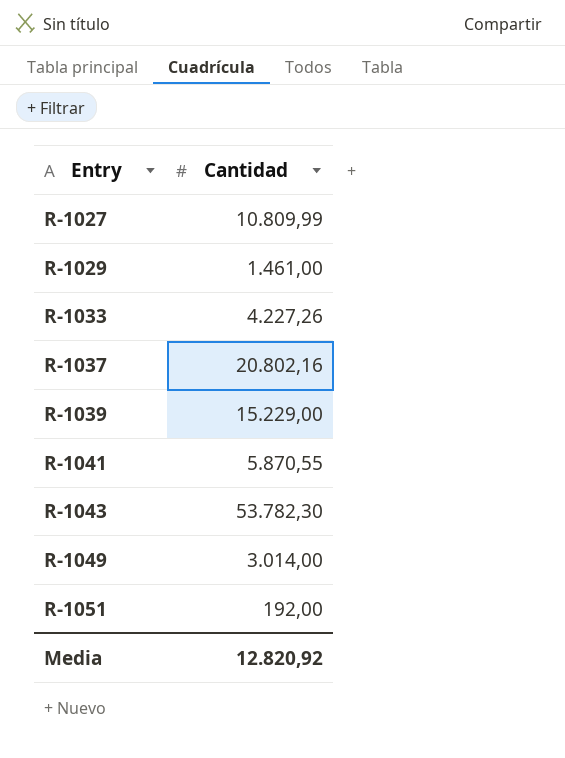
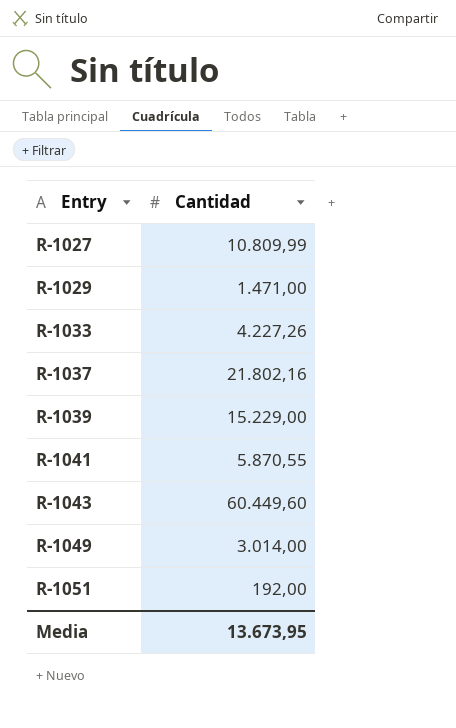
R-1029 | Cantidad: 1.461,00 -> 1.471,00
R-1037 | Cantidad: 20.802,16 -> 21.802,16
R-1043 | Cantidad: 53.782,30 -> 60.449,60
Media | Cantidad: 12.820,92 -> 13.673,95

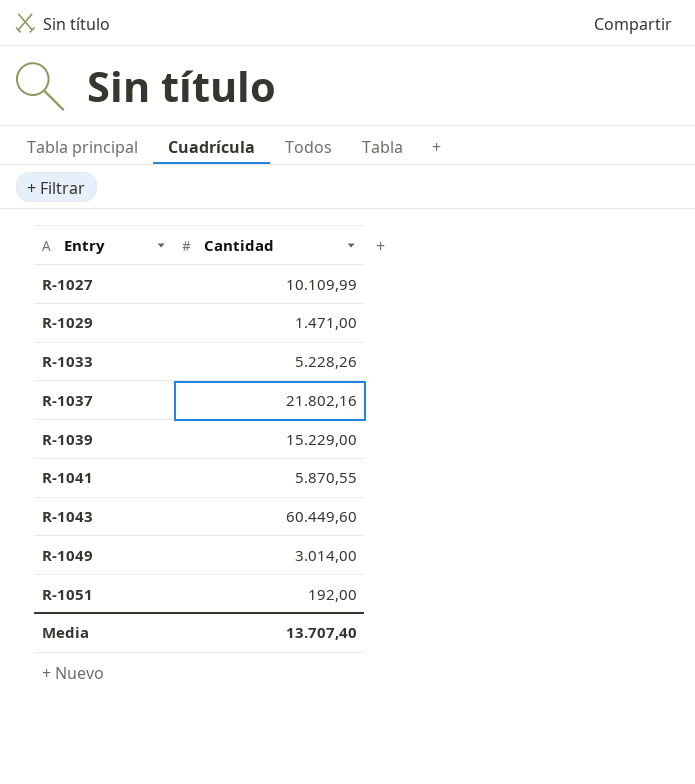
R-1027 | Cantidad: 10.809,99 -> 10.109,99
R-1033 | Cantidad: 4.227,26 -> 5.228,26
Media | Cantidad: 13.673,95 -> 13.707,40

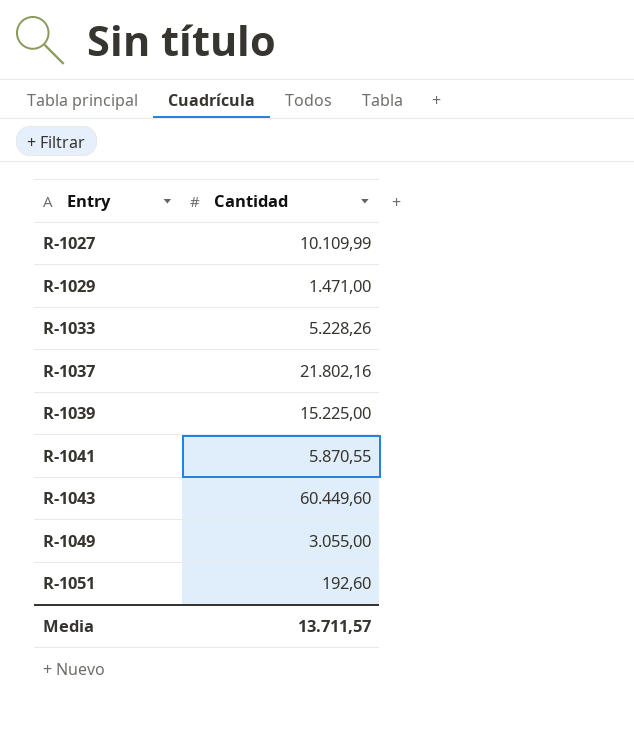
R-1039 | Cantidad: 15.229,00 -> 15.225,00
R-1049 | Cantidad: 3.014,00 -> 3.055,00
R-1051 | Cantidad: 192,00 -> 192,60
Media | Cantidad: 13.707,40 -> 13.711,57

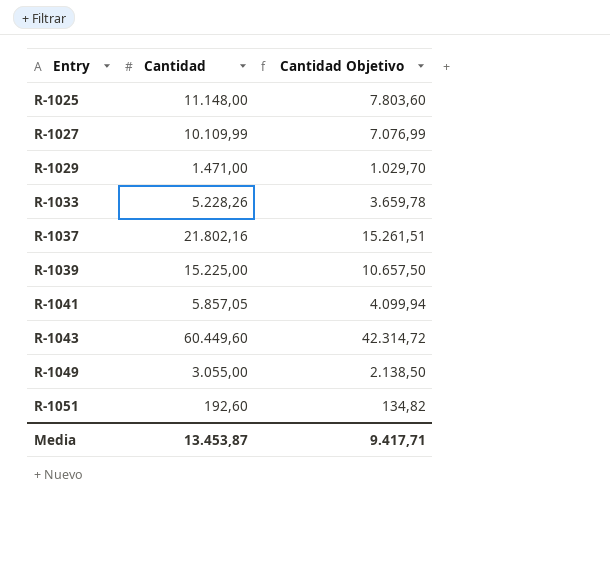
column Cantidad Objetivo | formula: none -> [Cantidad] * 0,7
row R-1025: none -> 11.148,00 | 7.803,60
R-1041 | Cantidad: 5.870,55 -> 5.857,05
Media | Cantidad: 13.711,57 -> 13.453,87

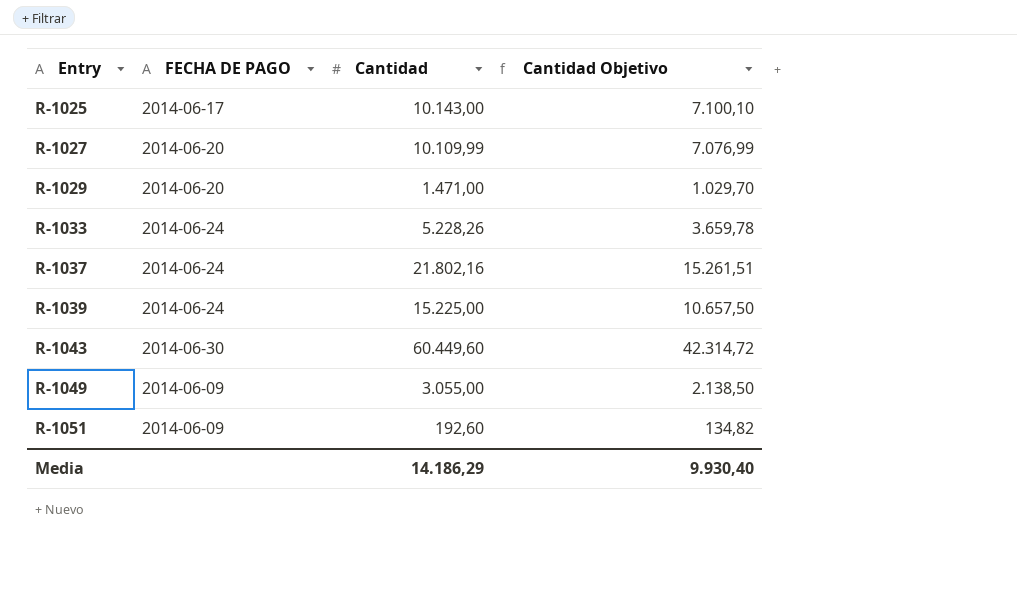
column FECHA DE PAGO | position: none -> 2
row R-1041: 5.857,05 | 4.099,94 -> none
R-1025 | Cantidad: 11.148,00 -> 10.143,00
R-1025 | Cantidad Objetivo: 7.803,60 -> 7.100,10
Media | Cantidad: 13.453,87 -> 14.186,29
Media | Cantidad Objetivo: 9.417,71 -> 9.930,40

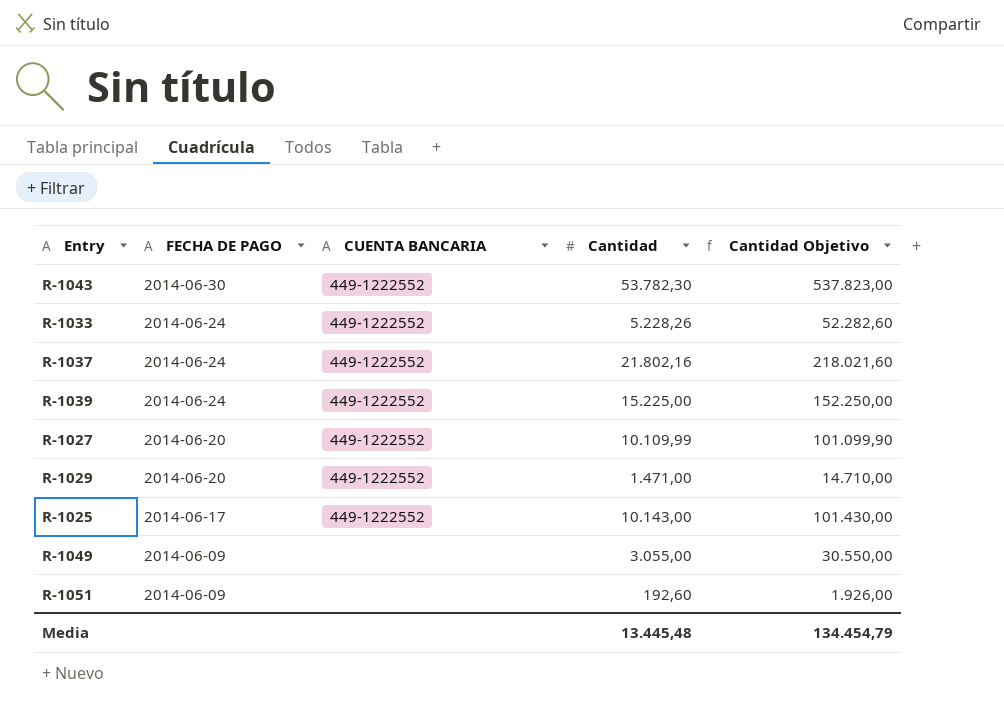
row order: Entry ascending -> FECHA DE PAGO descending
column CUENTA BANCARIA | position: none -> 3
column Cantidad Objetivo | formula: [Cantidad] * 0,7 -> [Cantidad] * 10
R-1043 | Cantidad: 60.449,60 -> 53.782,30
Media | Cantidad: 14.186,29 -> 13.445,48
Media | Cantidad Objetivo: 9.930,40 -> 134.454,79

